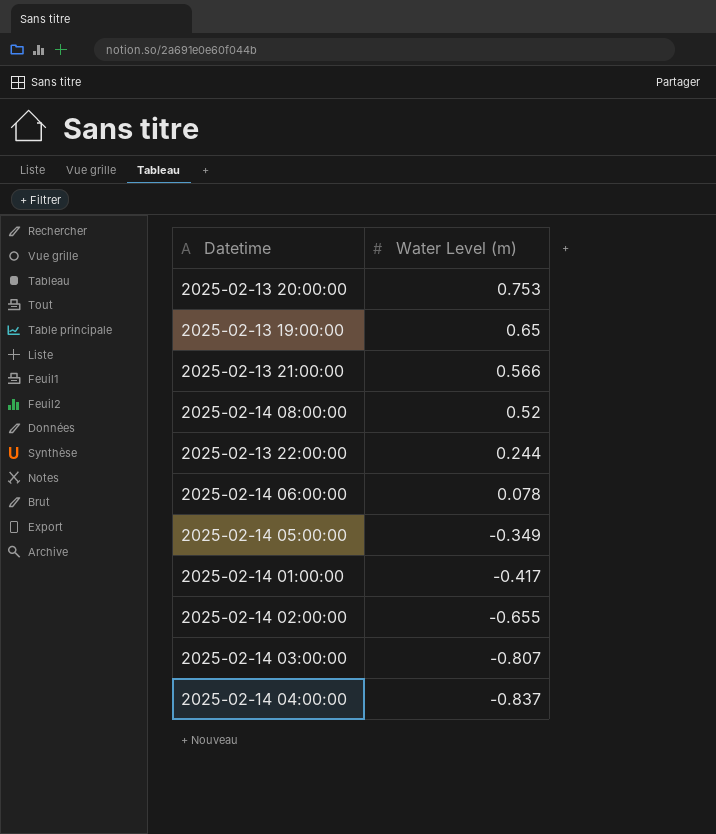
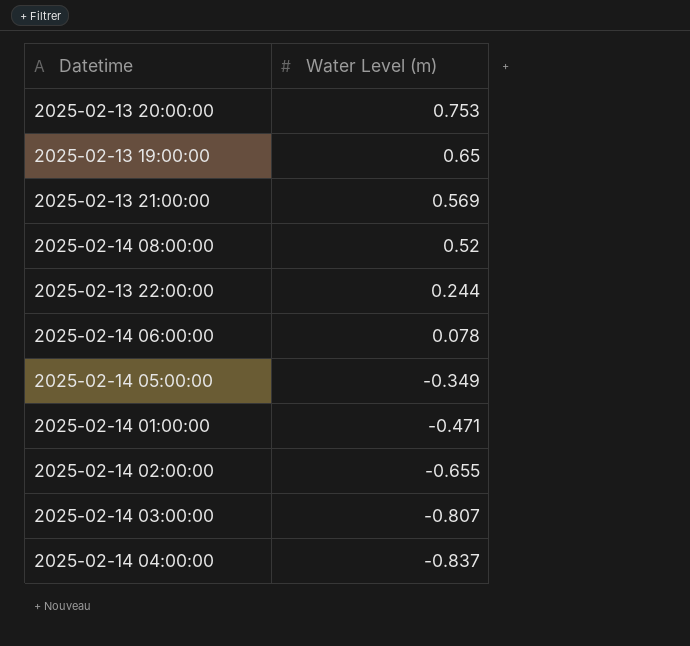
2025-02-13 21:00:00 | Water Level (m): 0.566 -> 0.569
2025-02-14 01:00:00 | Water Level (m): -0.417 -> -0.471

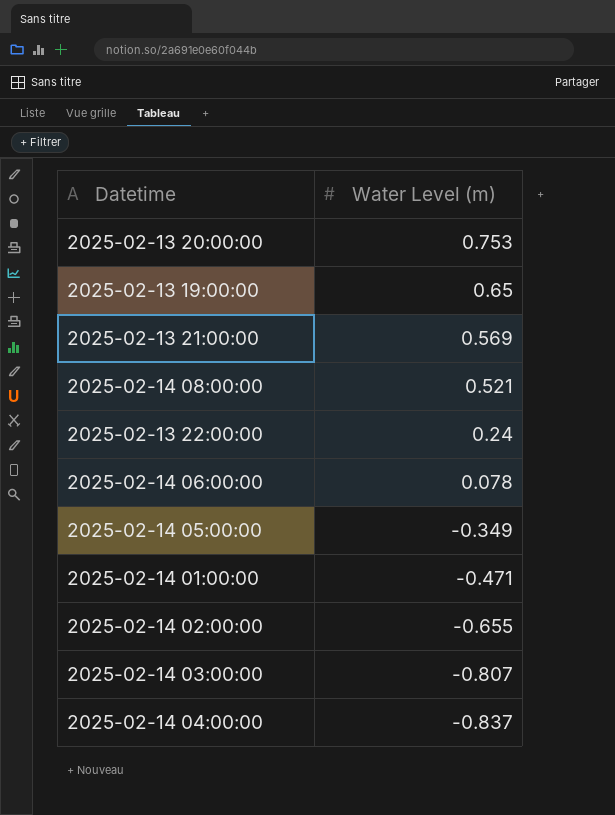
2025-02-14 08:00:00 | Water Level (m): 0.52 -> 0.521
2025-02-13 22:00:00 | Water Level (m): 0.244 -> 0.24

